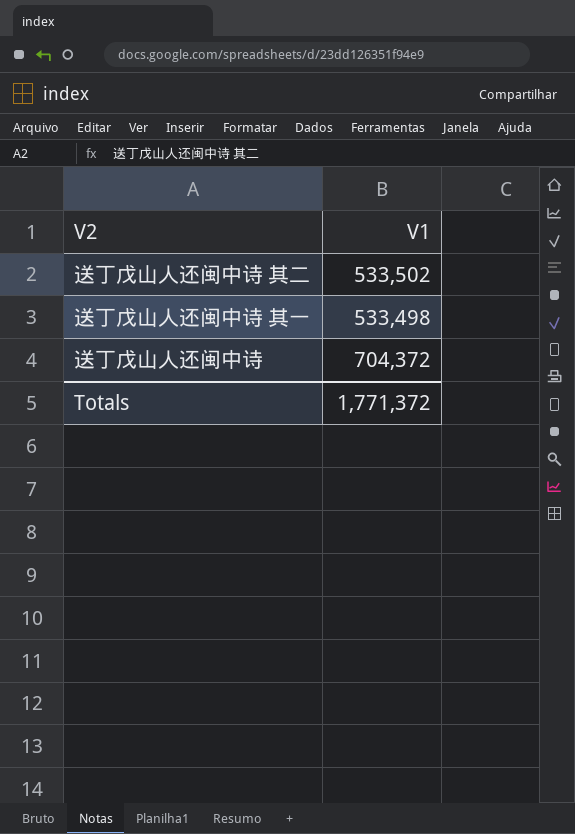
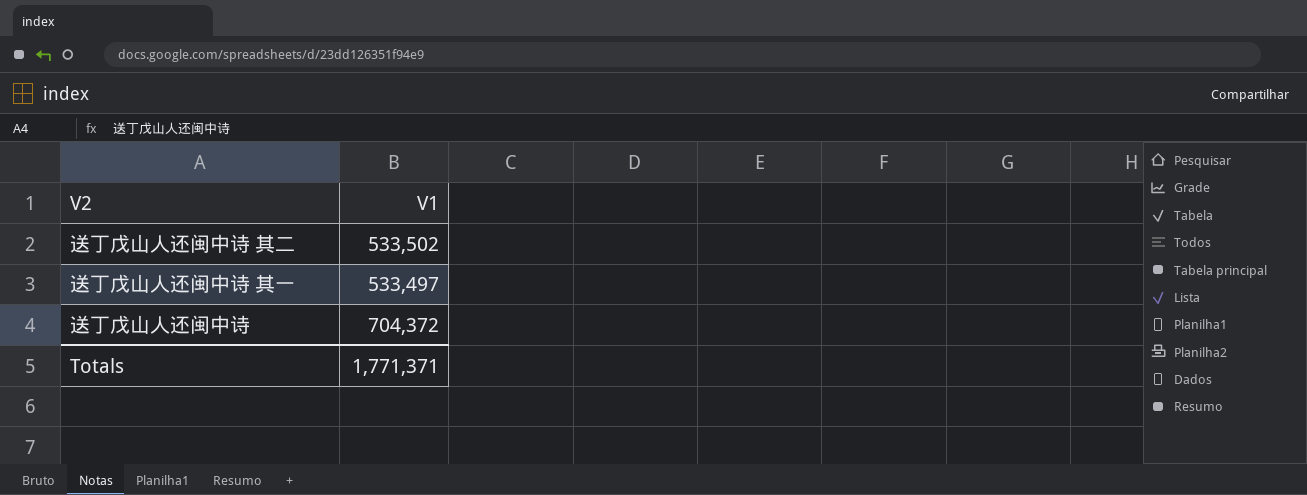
送丁戊山人还闽中诗 其一 | V1: 533,498 -> 533,497
Totals | V1: 1,771,372 -> 1,771,371

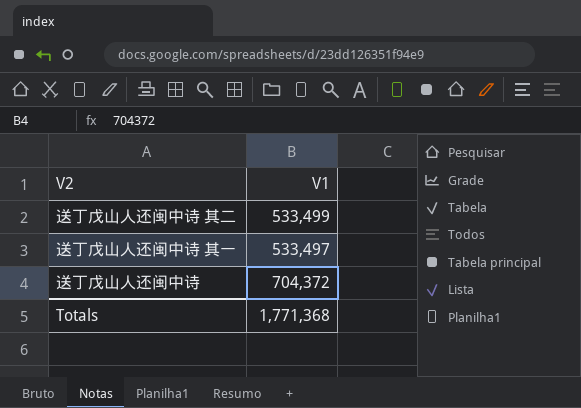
送丁戊山人还闽中诗 其二 | V1: 533,502 -> 533,499
Totals | V1: 1,771,371 -> 1,771,368

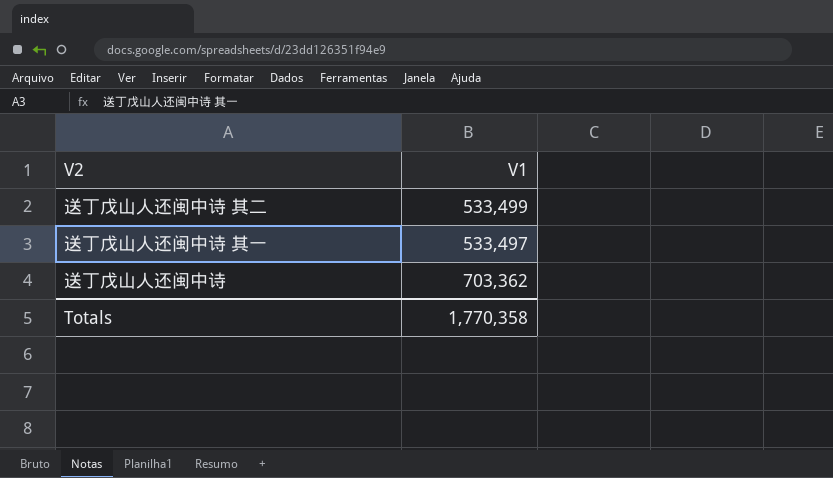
送丁戊山人还闽中诗 | V1: 704,372 -> 703,362
Totals | V1: 1,771,368 -> 1,770,358

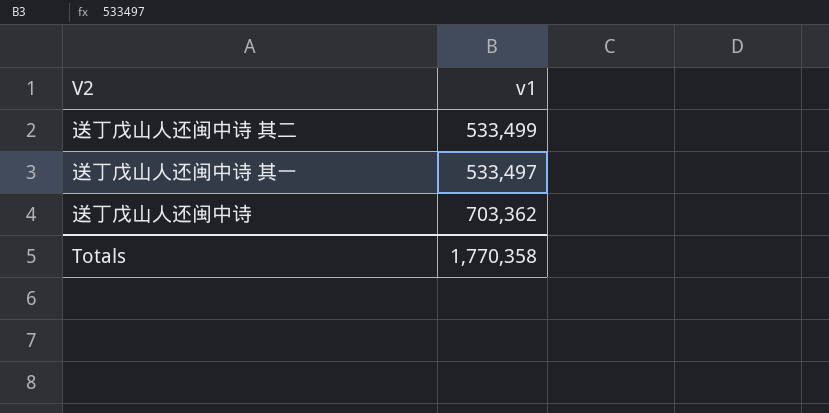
column name: V1 -> v1

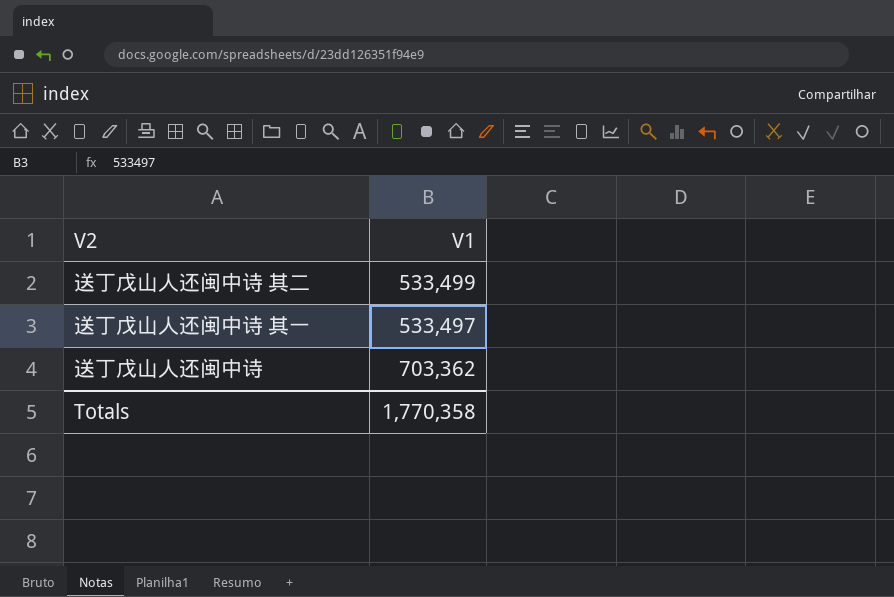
column name: v1 -> V1

